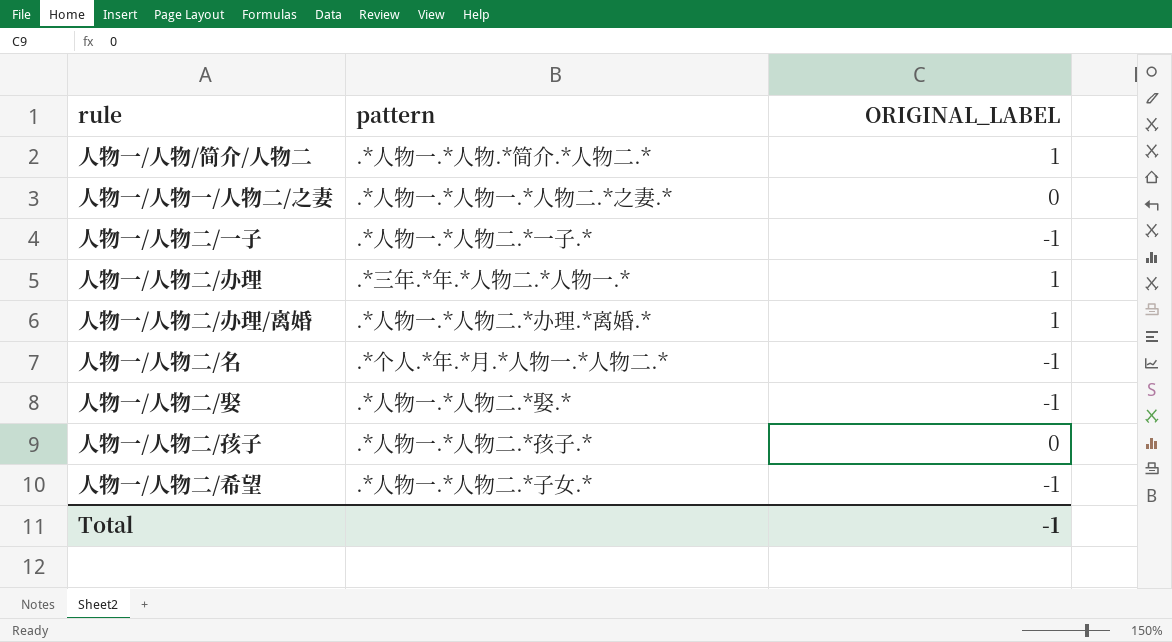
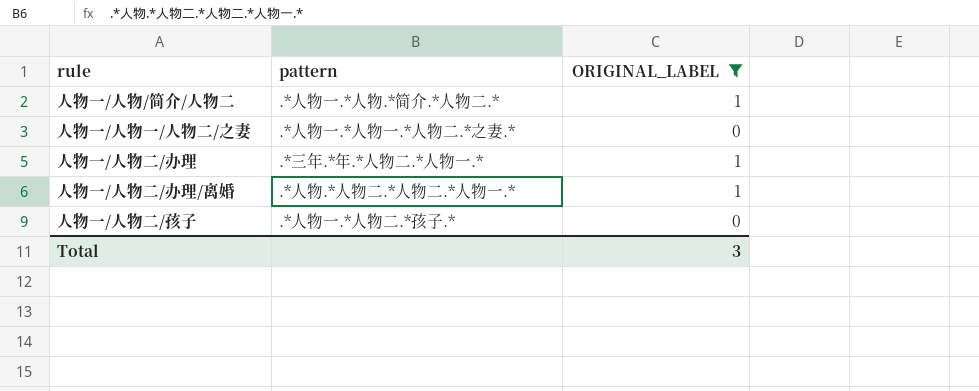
filter: none -> ORIGINAL_LABEL != -1
人物一/人物二/办理/离婚 | pattern: .*人物一.*人物二.*办理.*离婚.* -> .*人物.*人物二.*人物二.*人物一.*
Total | ORIGINAL_LABEL: -1 -> 3

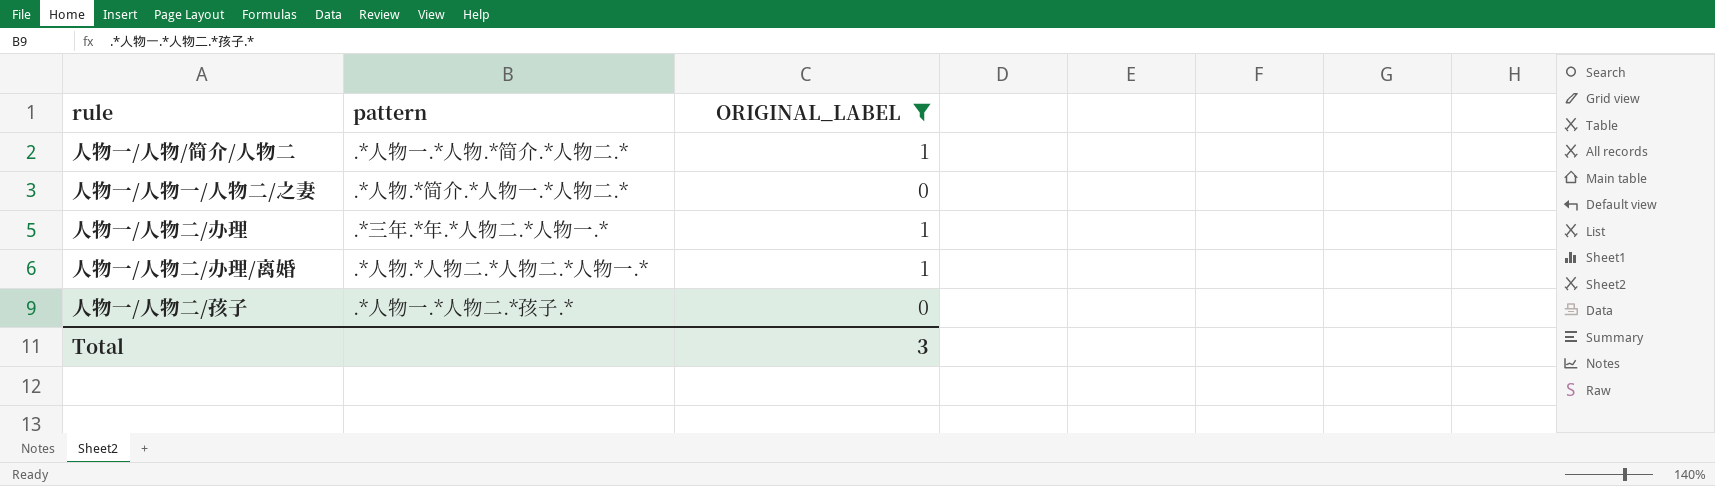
人物一/人物一/人物二/之妻 | pattern: .*人物一.*人物一.*人物二.*之妻.* -> .*人物.*简介.*人物一.*人物二.*

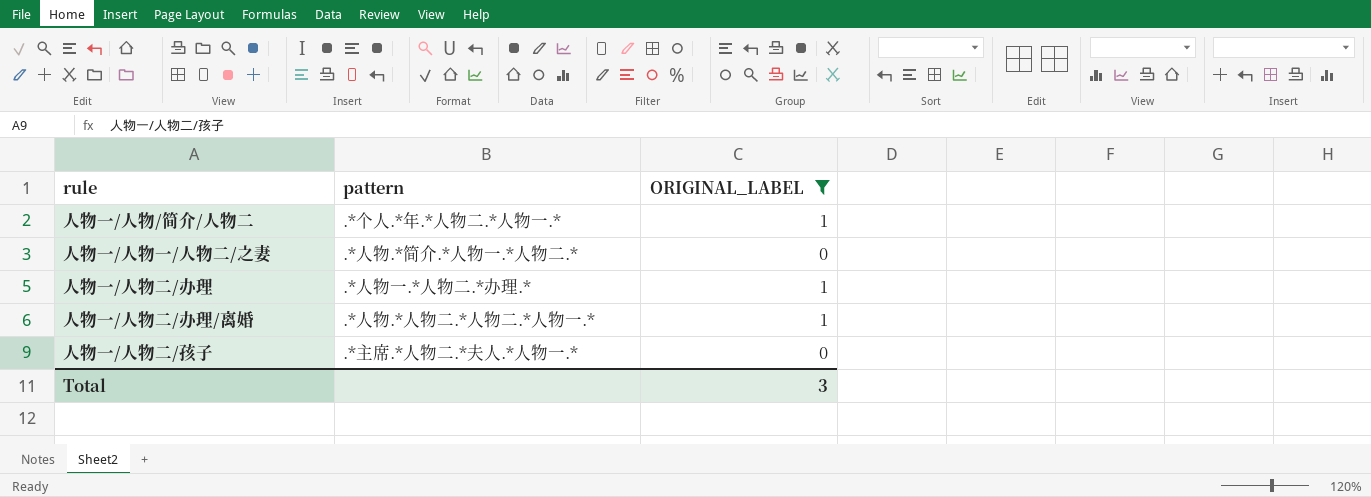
人物一/人物/简介/人物二 | pattern: .*人物一.*人物.*简介.*人物二.* -> .*个人.*年.*人物二.*人物一.*
人物一/人物二/办理 | pattern: .*三年.*年.*人物二.*人物一.* -> .*人物一.*人物二.*办理.*
人物一/人物二/孩子 | pattern: .*人物一.*人物二.*孩子.* -> .*主席.*人物二.*夫人.*人物一.*

